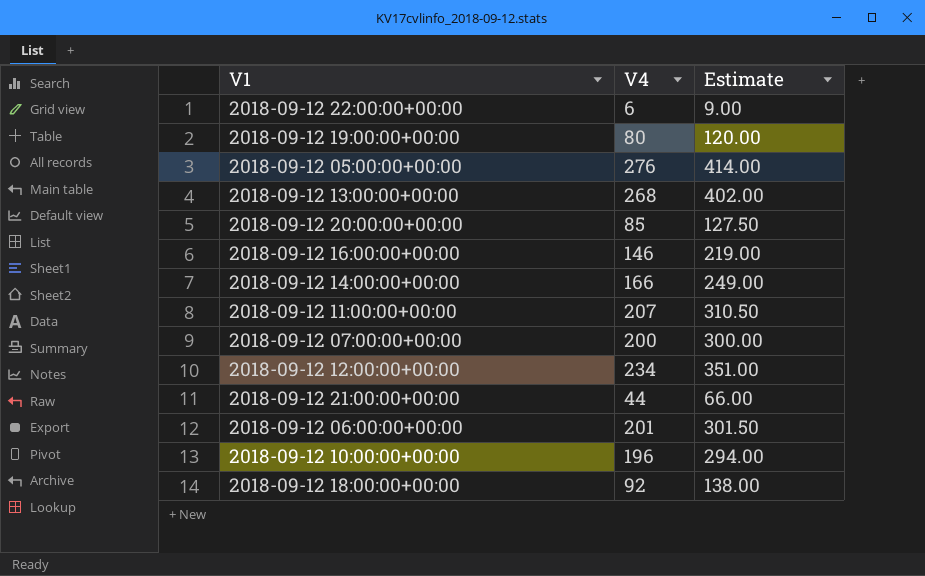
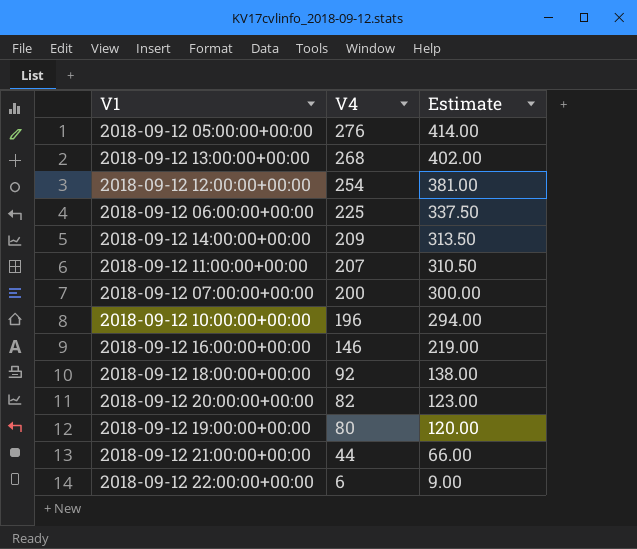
row order: none -> V4 descending
2018-09-12 12:00:00+00:00 | V4: 234 -> 254
2018-09-12 12:00:00+00:00 | Estimate: 351.00 -> 381.00
2018-09-12 06:00:00+00:00 | V4: 201 -> 225
2018-09-12 06:00:00+00:00 | Estimate: 301.50 -> 337.50
2018-09-12 14:00:00+00:00 | V4: 166 -> 209
2018-09-12 14:00:00+00:00 | Estimate: 249.00 -> 313.50
2018-09-12 20:00:00+00:00 | V4: 85 -> 82
2018-09-12 20:00:00+00:00 | Estimate: 127.50 -> 123.00

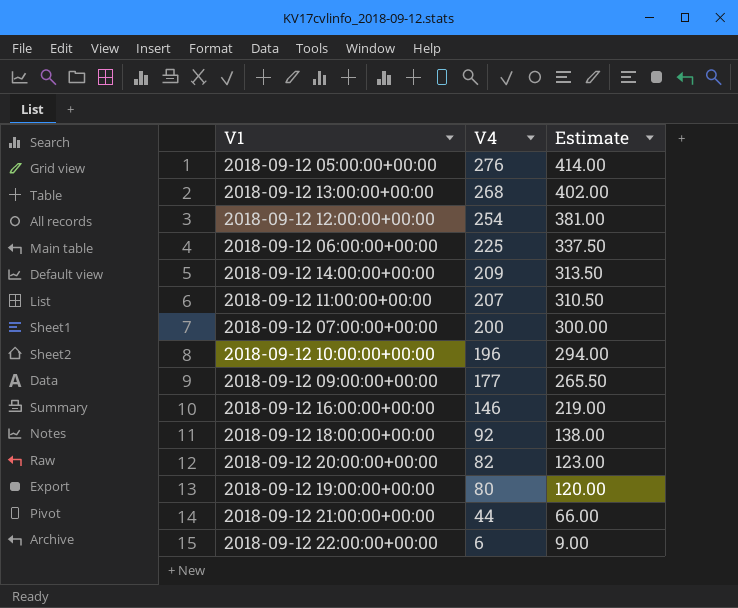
row 2018-09-12 09:00:00+00:00: none -> 177 | 265.50

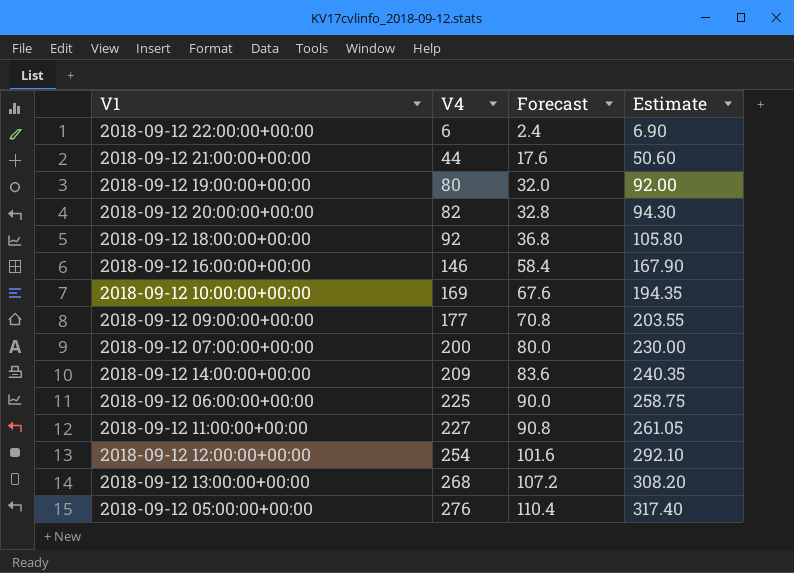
row order: V4 descending -> V4 ascending
column Forecast | formula: none -> [V4] * 0.4
column Estimate | formula: [V4] * 1.5 -> [V4] * 1.15
2018-09-12 10:00:00+00:00 | V4: 196 -> 169
2018-09-12 11:00:00+00:00 | V4: 207 -> 227

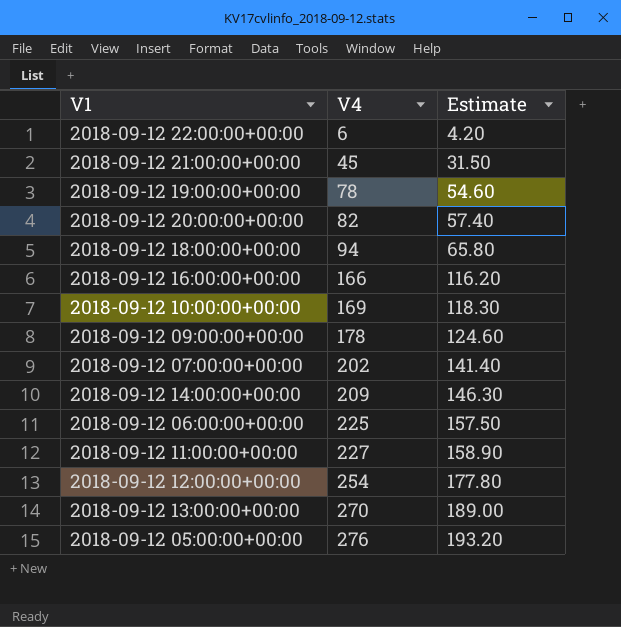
column Forecast | formula: [V4] * 0.4 -> none
column Estimate | formula: [V4] * 1.15 -> [V4] * 0.7
2018-09-12 21:00:00+00:00 | V4: 44 -> 45
2018-09-12 19:00:00+00:00 | V4: 80 -> 78
2018-09-12 18:00:00+00:00 | V4: 92 -> 94
2018-09-12 16:00:00+00:00 | V4: 146 -> 166
2018-09-12 09:00:00+00:00 | V4: 177 -> 178
2018-09-12 07:00:00+00:00 | V4: 200 -> 202
2018-09-12 13:00:00+00:00 | V4: 268 -> 270

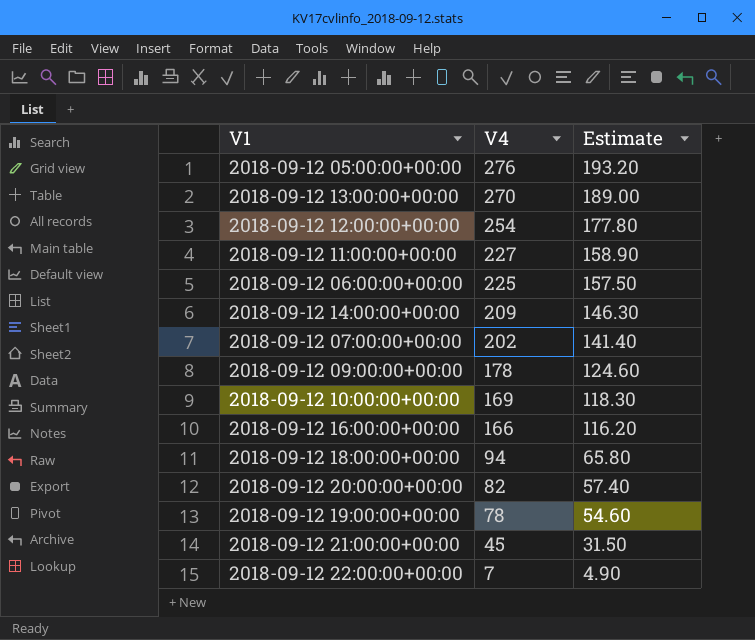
row order: V4 ascending -> V4 descending
2018-09-12 22:00:00+00:00 | V4: 6 -> 7
2018-09-12 22:00:00+00:00 | Estimate: 4.20 -> 4.90

